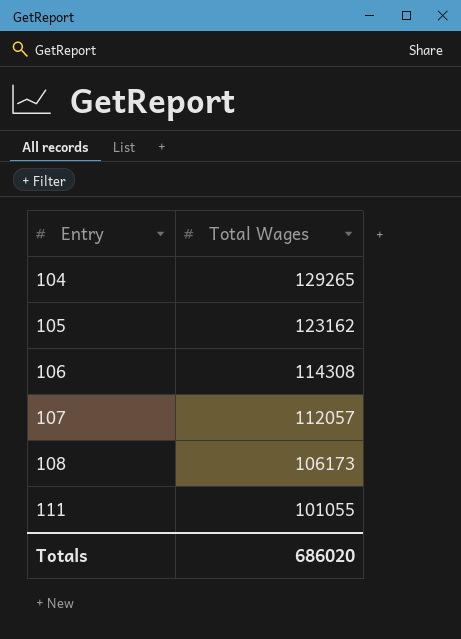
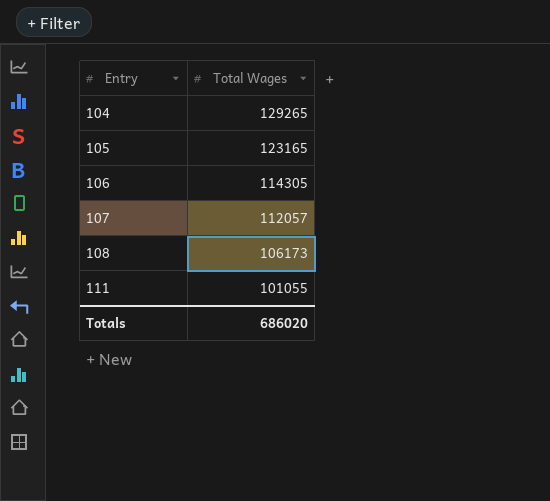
105 | Total Wages: 123162 -> 123165
106 | Total Wages: 114308 -> 114305

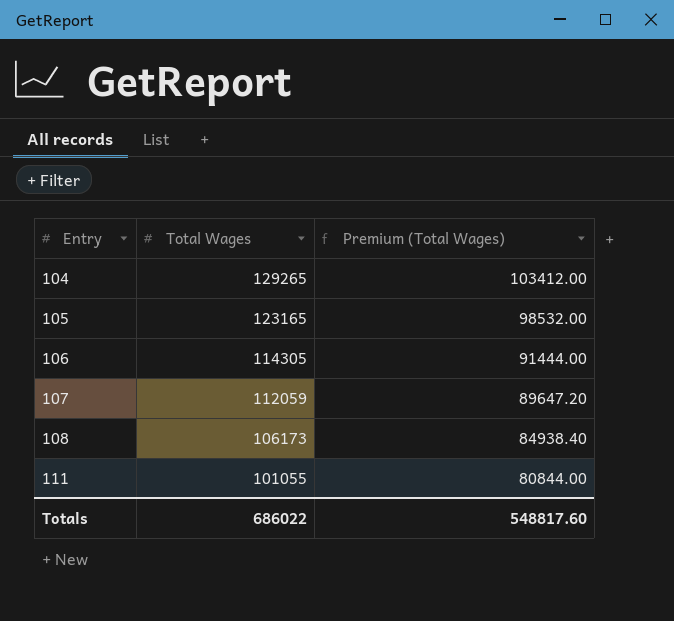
column Premium (Total Wages) | formula: none -> [Total Wages] * 0.8
107 | Total Wages: 112057 -> 112059
Totals | Total Wages: 686020 -> 686022

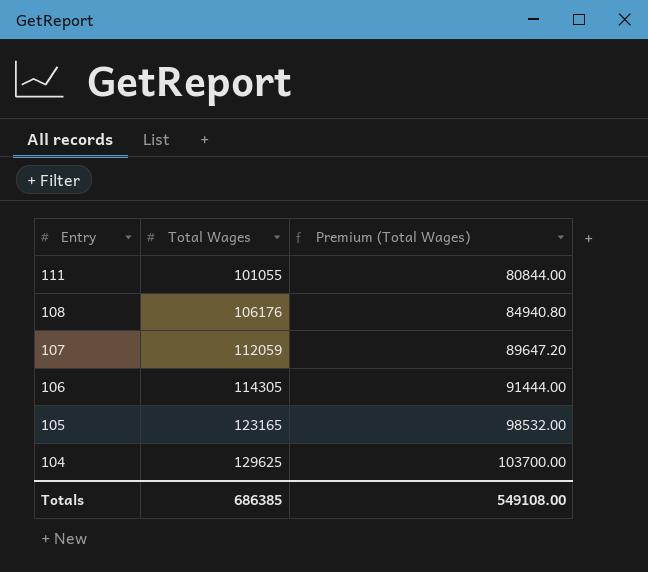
row order: Entry ascending -> Entry descending
108 | Total Wages: 106173 -> 106176
108 | Premium (Total Wages): 84938.40 -> 84940.80
104 | Total Wages: 129265 -> 129625
104 | Premium (Total Wages): 103412.00 -> 103700.00
Totals | Total Wages: 686022 -> 686385
Totals | Premium (Total Wages): 548817.60 -> 549108.00

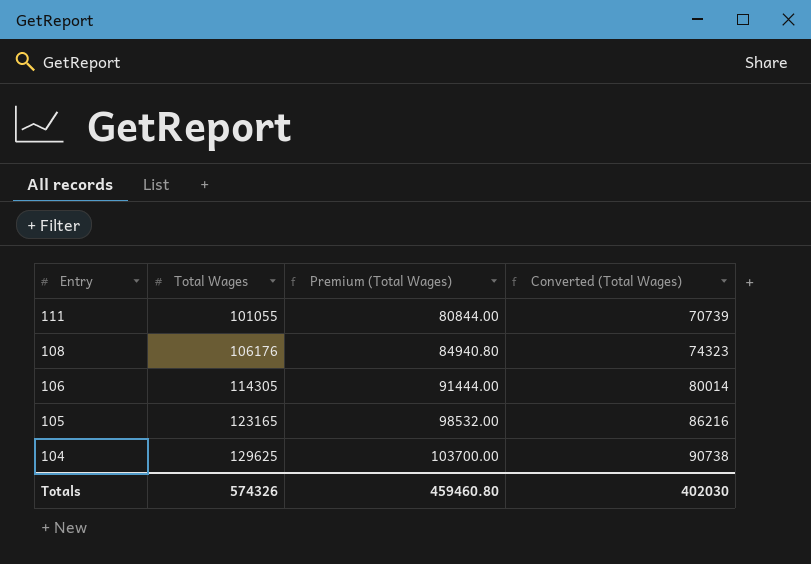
column Converted (Total Wages) | formula: none -> [Total Wages] * 0.7
row 107: 112059 | 89647.20 -> none
Totals | Total Wages: 686385 -> 574326
Totals | Premium (Total Wages): 549108.00 -> 459460.80

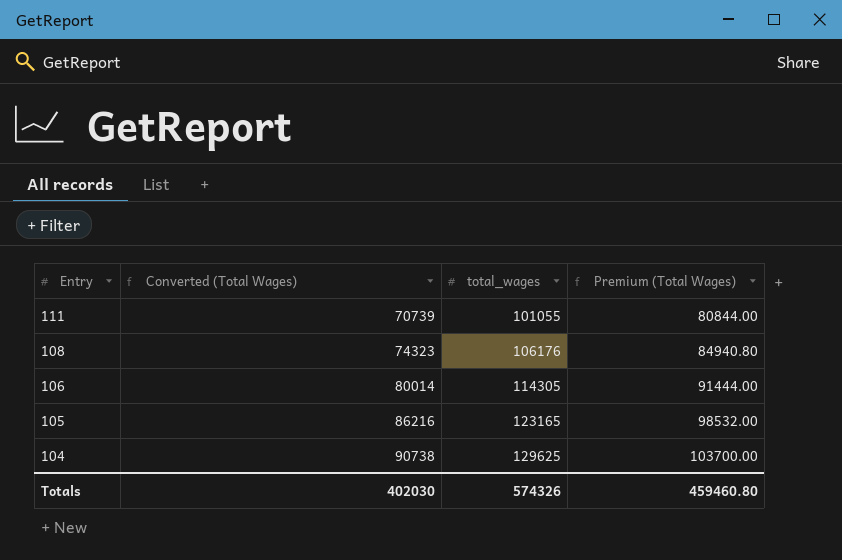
column Converted (Total Wages) | position: 4 -> 2
column name: Total Wages -> total_wages

